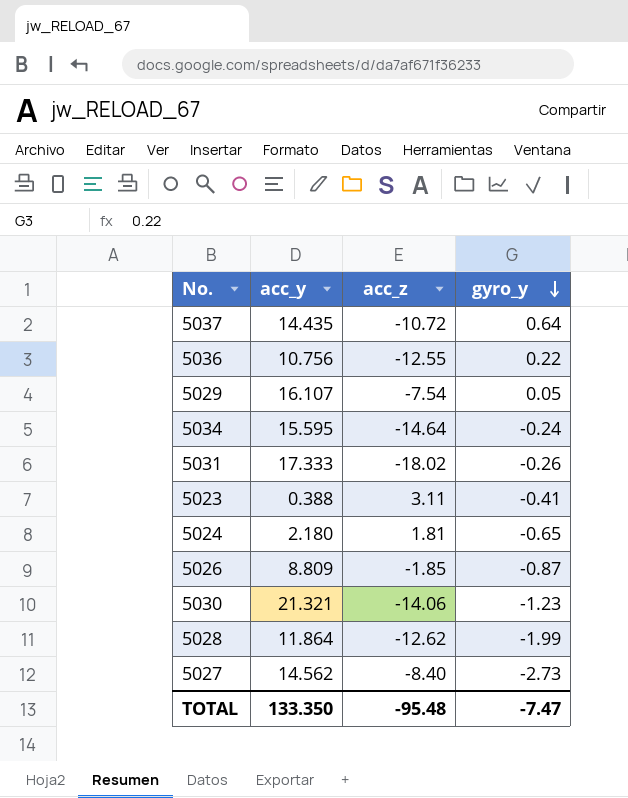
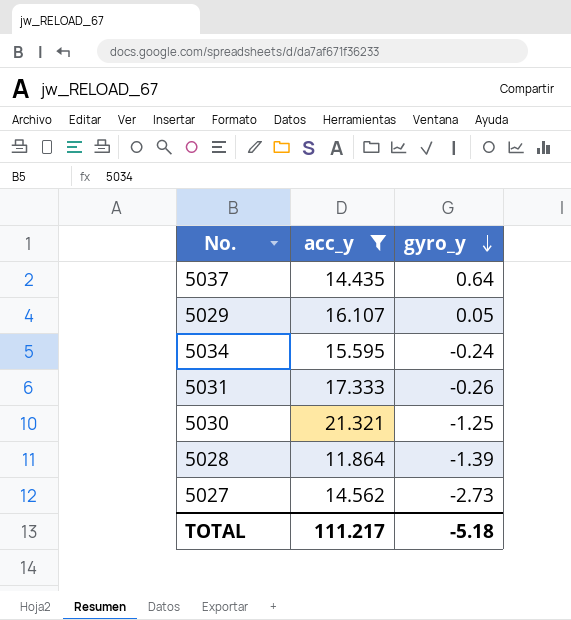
filter: none -> acc_y >= 11.864
column acc_z | position: 3 -> none
5030 | gyro_y: -1.23 -> -1.25
5028 | gyro_y: -1.99 -> -1.39
TOTAL | acc_y: 133.350 -> 111.217
TOTAL | gyro_y: -7.47 -> -5.18

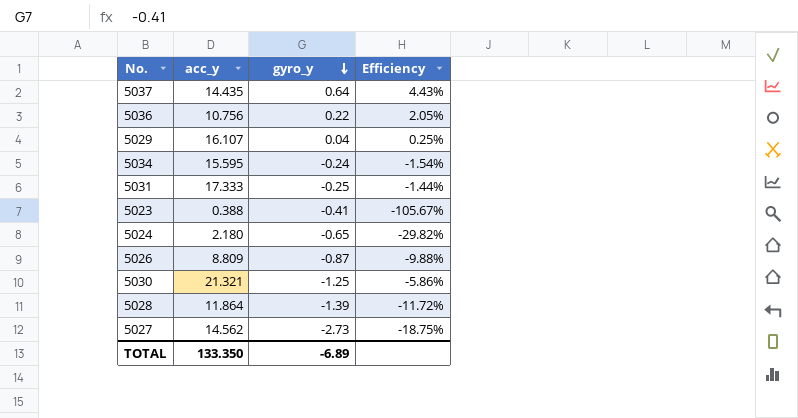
filter: acc_y >= 11.864 -> none
column Efficiency | formula: none -> [gyro_y] / [acc_y]
5029 | gyro_y: 0.05 -> 0.04
5031 | gyro_y: -0.26 -> -0.25
TOTAL | acc_y: 111.217 -> 133.350
TOTAL | gyro_y: -5.18 -> -6.89

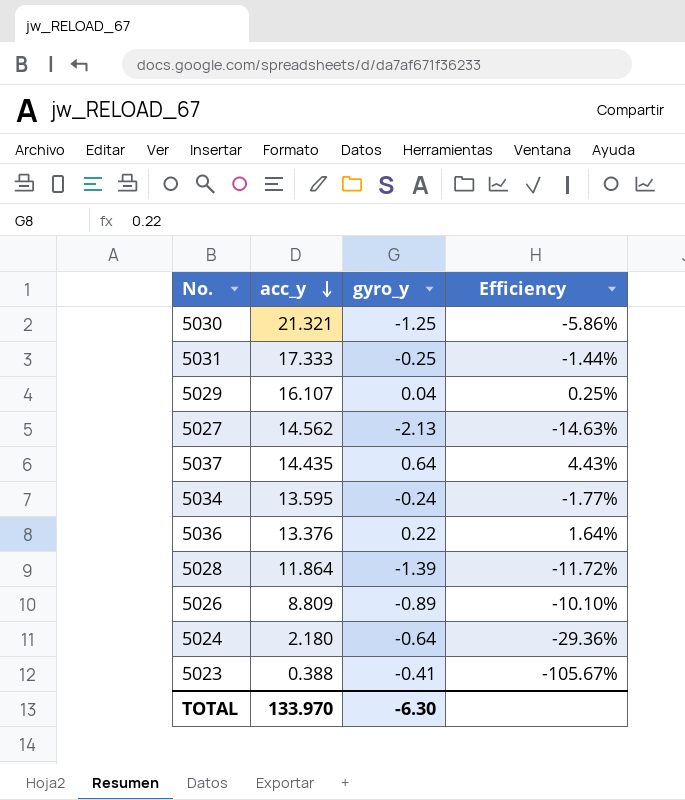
row order: gyro_y descending -> acc_y descending
5027 | gyro_y: -2.73 -> -2.13
5027 | Efficiency: -18.75% -> -14.63%
5034 | acc_y: 15.595 -> 13.595
5034 | Efficiency: -1.54% -> -1.77%
5036 | acc_y: 10.756 -> 13.376
5036 | Efficiency: 2.05% -> 1.64%
5026 | gyro_y: -0.87 -> -0.89
5026 | Efficiency: -9.88% -> -10.10%
5024 | gyro_y: -0.65 -> -0.64
5024 | Efficiency: -29.82% -> -29.36%
TOTAL | acc_y: 133.350 -> 133.970
TOTAL | gyro_y: -6.89 -> -6.30

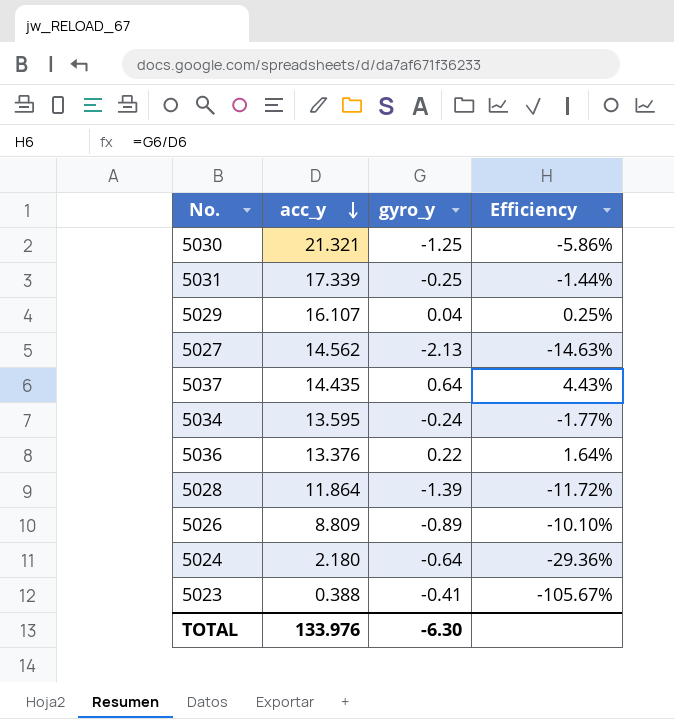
5031 | acc_y: 17.333 -> 17.339
TOTAL | acc_y: 133.970 -> 133.976

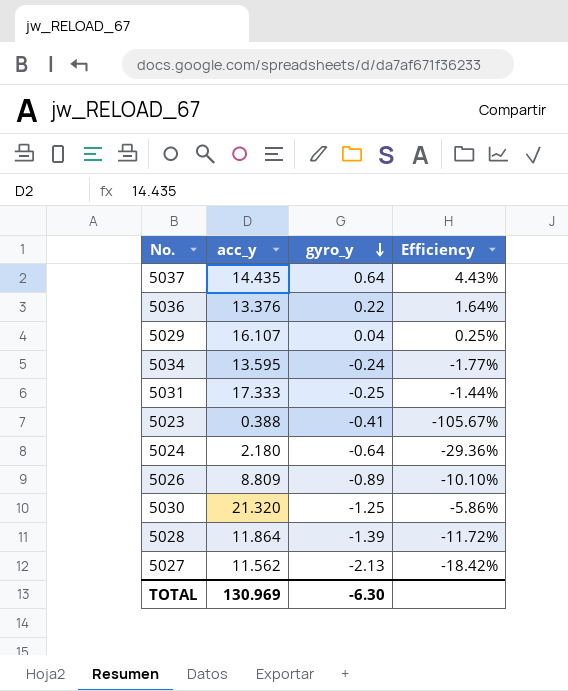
row order: acc_y descending -> gyro_y descending
5031 | acc_y: 17.339 -> 17.333
5030 | acc_y: 21.321 -> 21.320
5027 | acc_y: 14.562 -> 11.562
5027 | Efficiency: -14.63% -> -18.42%
TOTAL | acc_y: 133.976 -> 130.969

